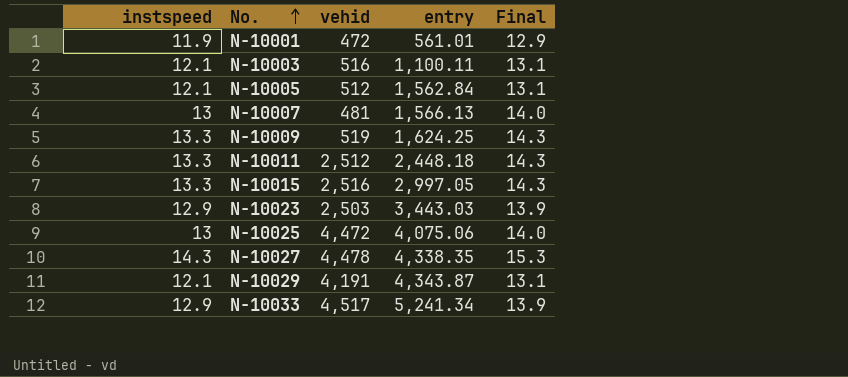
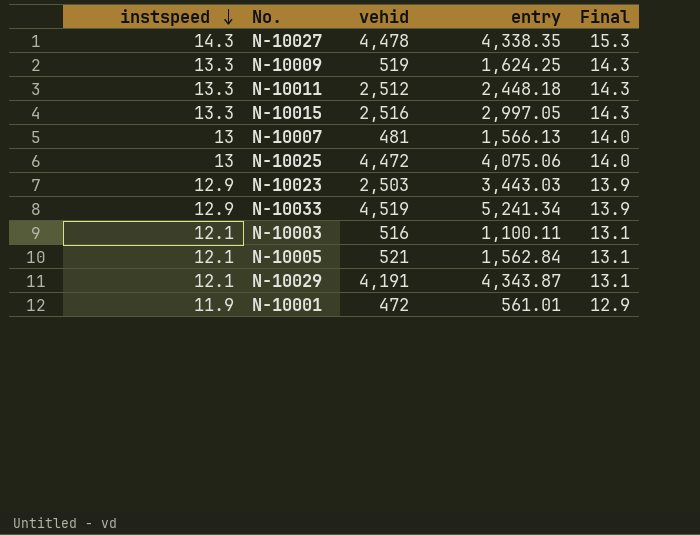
row order: No. ascending -> instspeed descending
N-10033 | vehid: 4,517 -> 4,519
N-10005 | vehid: 512 -> 521

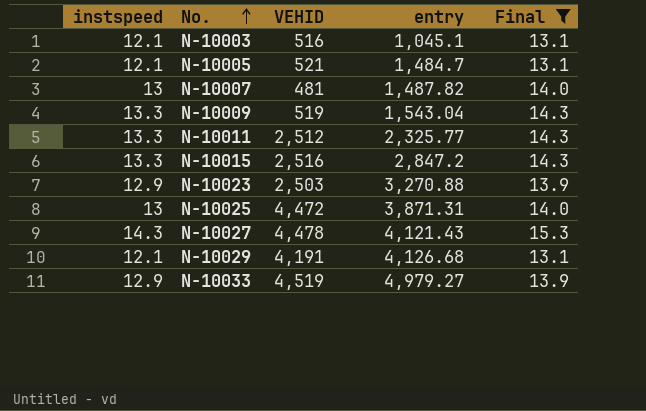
filter: none -> Final != 12.9
row order: instspeed descending -> No. ascending
column name: vehid -> VEHID
N-10003 | entry: 1,100.11 -> 1,045.1
N-10005 | entry: 1,562.84 -> 1,484.7
N-10007 | entry: 1,566.13 -> 1,487.82
N-10009 | entry: 1,624.25 -> 1,543.04
N-10011 | entry: 2,448.18 -> 2,325.77
N-10015 | entry: 2,997.05 -> 2,847.2
N-10023 | entry: 3,443.03 -> 3,270.88
N-10025 | entry: 4,075.06 -> 3,871.31
N-10027 | entry: 4,338.35 -> 4,121.43
N-10029 | entry: 4,343.87 -> 4,126.68
N-10033 | entry: 5,241.34 -> 4,979.27

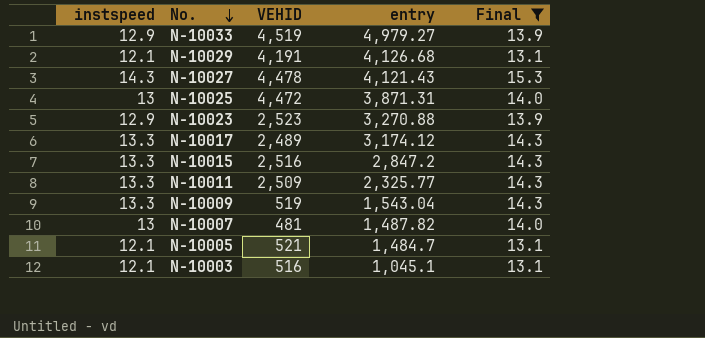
row order: No. ascending -> No. descending
N-10023 | VEHID: 2,503 -> 2,523
row N-10017: none -> 13.3 | 2,489 | 3,174.12 | 14.3
N-10011 | VEHID: 2,512 -> 2,509

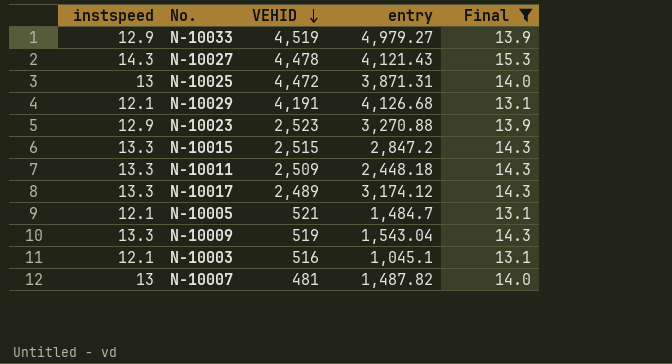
row order: No. descending -> VEHID descending
N-10015 | VEHID: 2,516 -> 2,515
N-10011 | entry: 2,325.77 -> 2,448.18

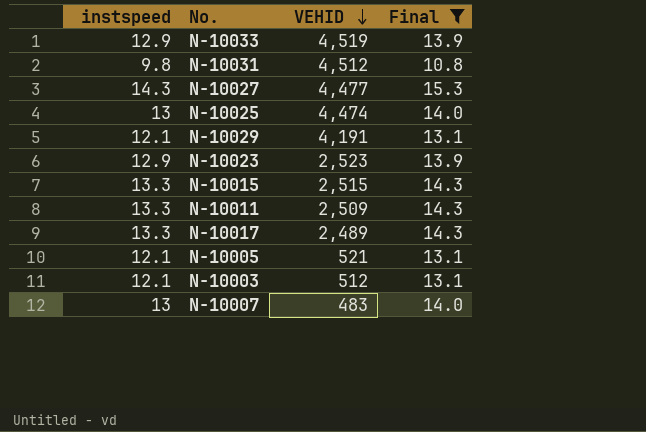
column entry | position: 4 -> none
row N-10009: 13.3 | 519 | 1,543.04 | 14.3 -> none
row N-10031: none -> 9.8 | 4,512 | 10.8
N-10027 | VEHID: 4,478 -> 4,477
N-10025 | VEHID: 4,472 -> 4,474
N-10003 | VEHID: 516 -> 512
N-10007 | VEHID: 481 -> 483

